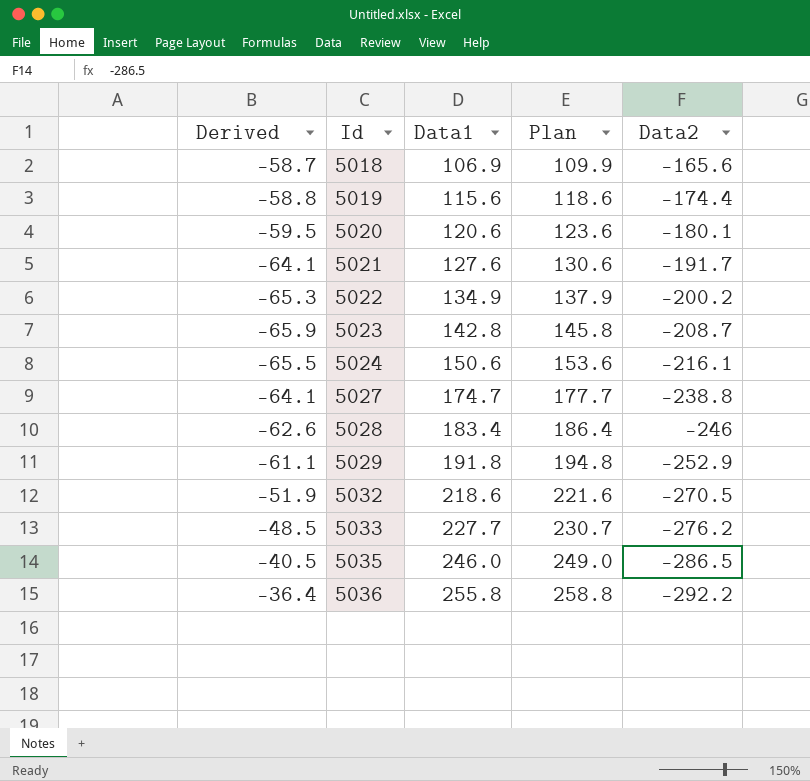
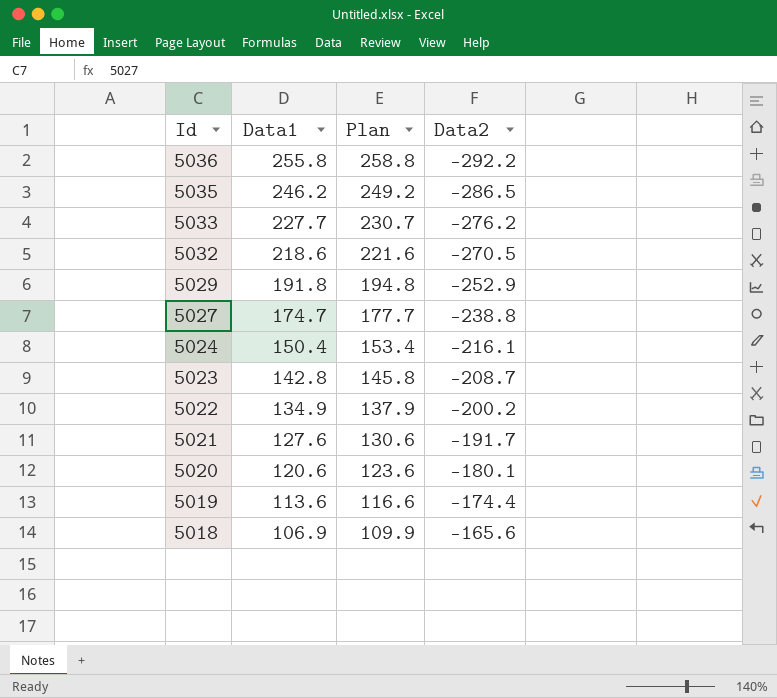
row order: Id ascending -> Id descending
column Derived | formula: [Data1] + [Data2] -> none
row 5028: -62.6 | 183.4 | 186.4 | -246 -> none
5035 | Data1: 246.0 -> 246.2
5035 | Plan: 249.0 -> 249.2
5024 | Data1: 150.6 -> 150.4
5024 | Plan: 153.6 -> 153.4
5019 | Data1: 115.6 -> 113.6
5019 | Plan: 118.6 -> 116.6

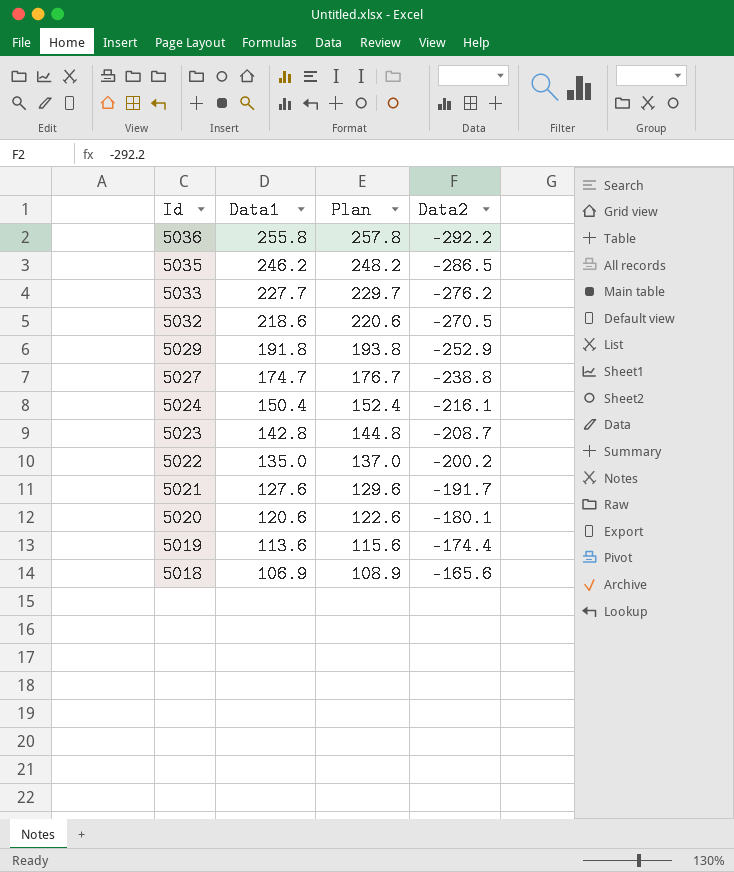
column Plan | formula: [Data1] + 3 -> [Data1] + 2
5022 | Data1: 134.9 -> 135.0

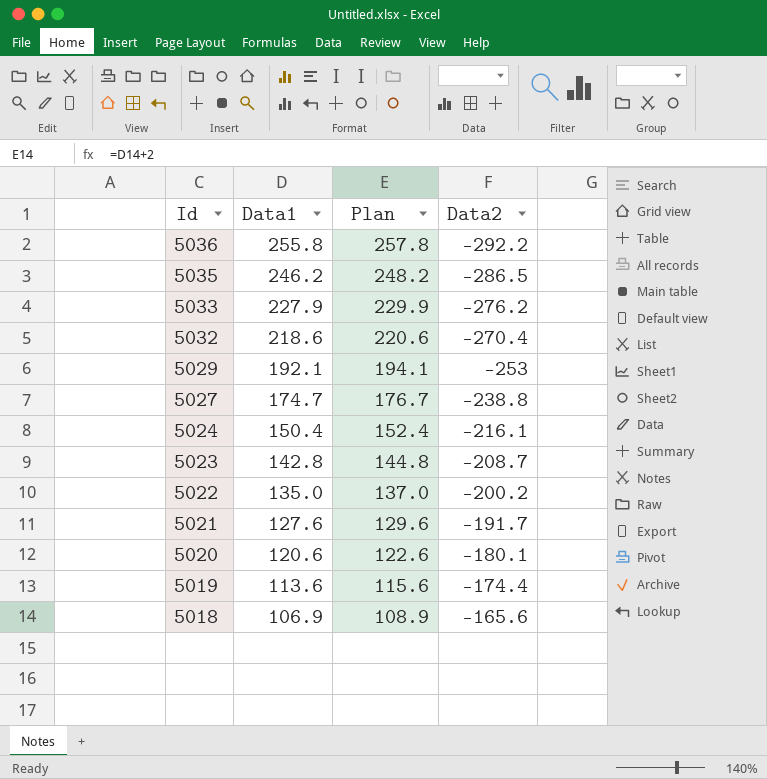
5033 | Data1: 227.7 -> 227.9
5033 | Plan: 229.7 -> 229.9
5032 | Data2: -270.5 -> -270.4
5029 | Data1: 191.8 -> 192.1
5029 | Plan: 193.8 -> 194.1
5029 | Data2: -252.9 -> -253

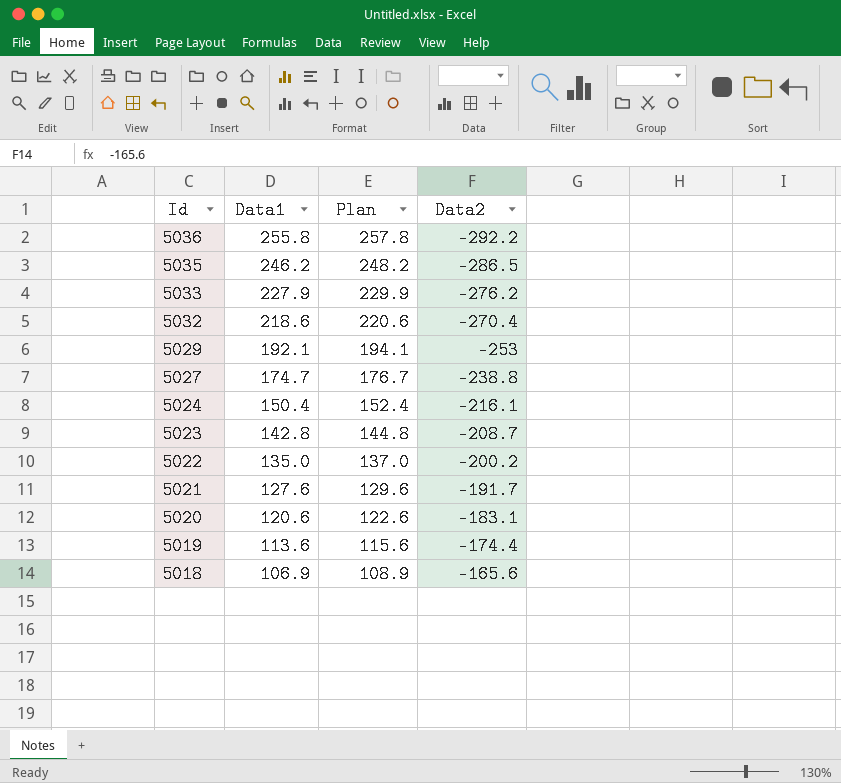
5020 | Data2: -180.1 -> -183.1

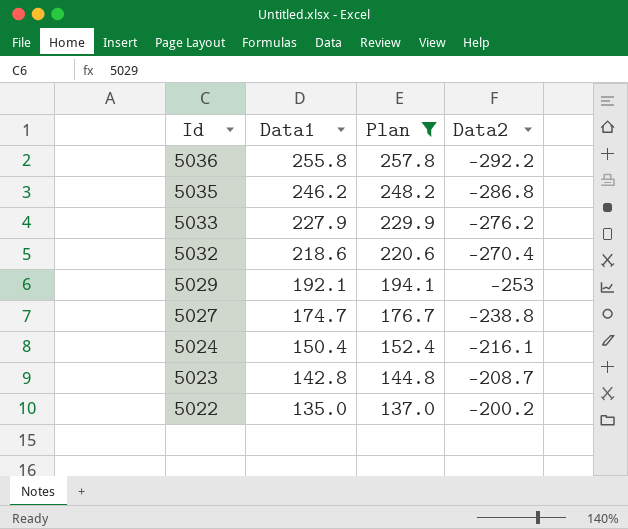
filter: none -> Plan >= 137.0
5035 | Data2: -286.5 -> -286.8

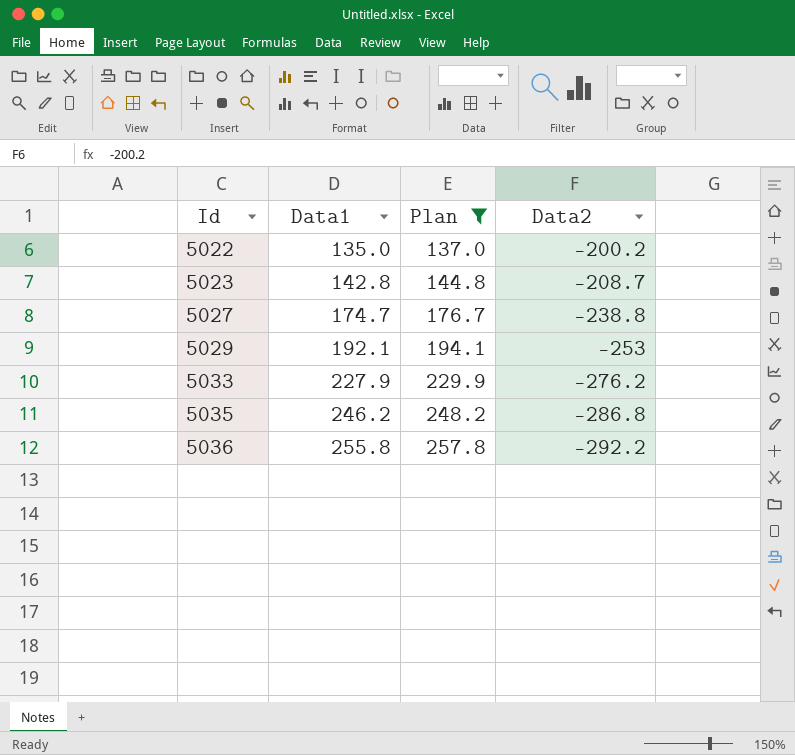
row order: Id descending -> Id ascending
row 5032: 218.6 | 220.6 | -270.4 -> none
row 5024: 150.4 | 152.4 | -216.1 -> none

